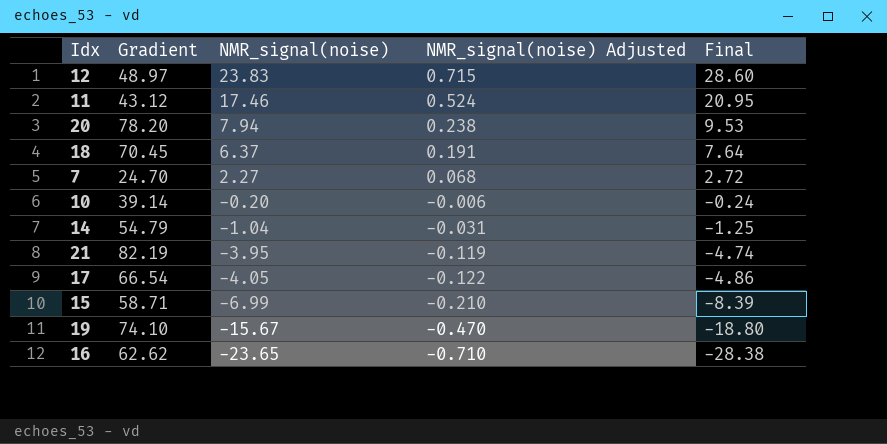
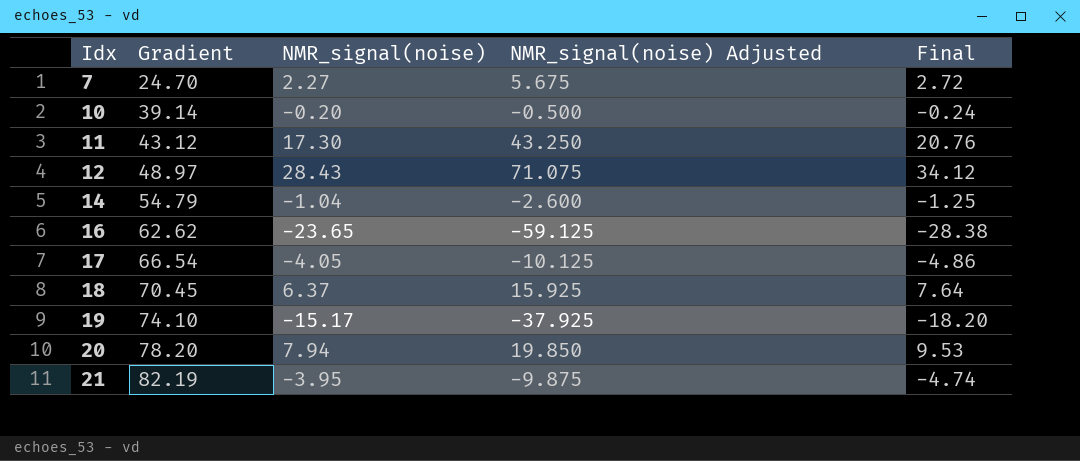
row order: NMR_signal(noise) descending -> Idx ascending
column NMR_signal(noise) Adjusted | formula: [NMR_signal(noise)] * 0.03 -> [NMR_signal(noise)] * 2.5
row 15: 58.71 | -6.99 | -0.210 | -8.39 -> none
11 | NMR_signal(noise): 17.46 -> 17.30
11 | Final: 20.95 -> 20.76
12 | NMR_signal(noise): 23.83 -> 28.43
12 | Final: 28.60 -> 34.12
19 | NMR_signal(noise): -15.67 -> -15.17
19 | Final: -18.80 -> -18.20

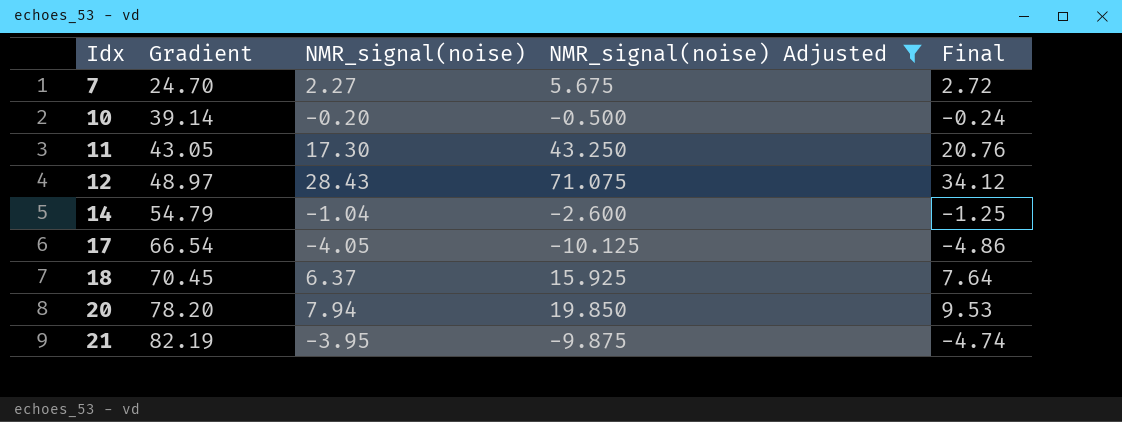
filter: none -> NMR_signal(noise) Adjusted >= -10.125
11 | Gradient: 43.12 -> 43.05

